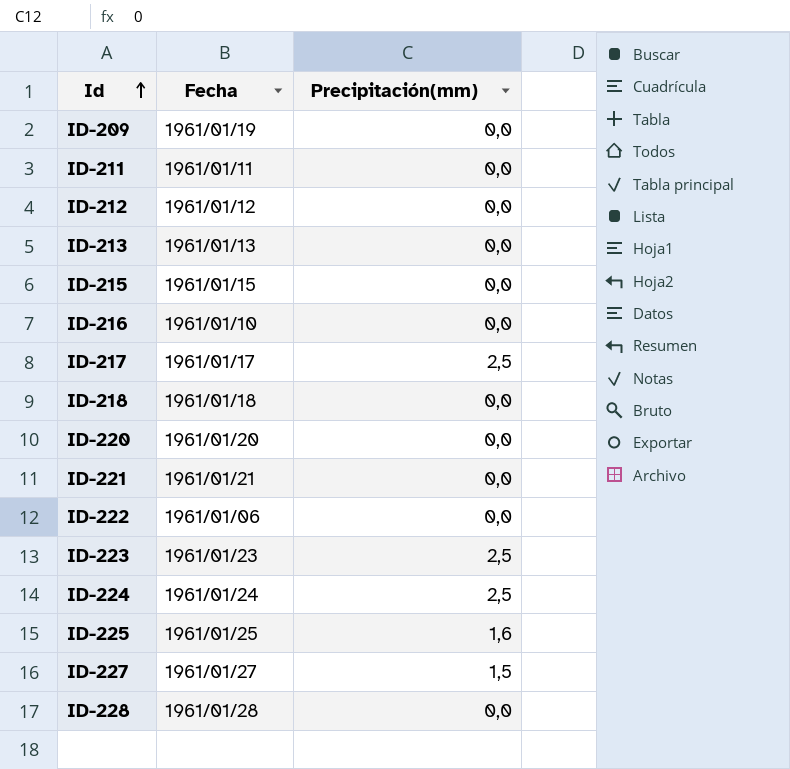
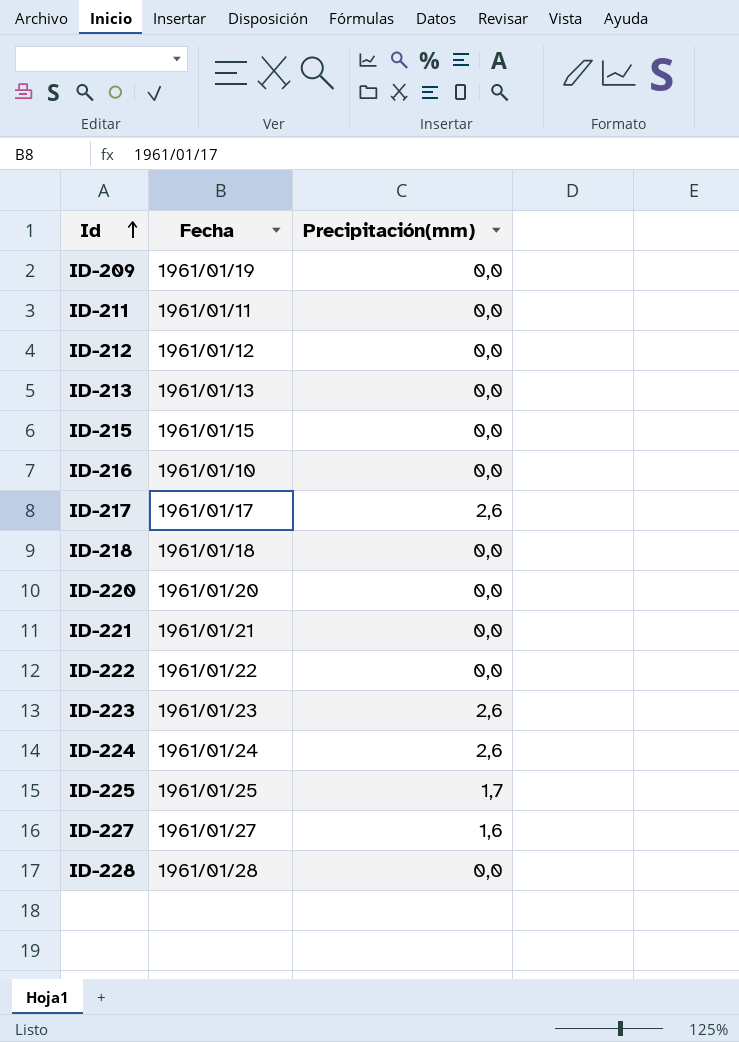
ID-217 | Precipitación(mm): 2,5 -> 2,6
ID-222 | Fecha: 1961/01/06 -> 1961/01/22
ID-223 | Precipitación(mm): 2,5 -> 2,6
ID-224 | Precipitación(mm): 2,5 -> 2,6
ID-225 | Precipitación(mm): 1,6 -> 1,7
ID-227 | Precipitación(mm): 1,5 -> 1,6

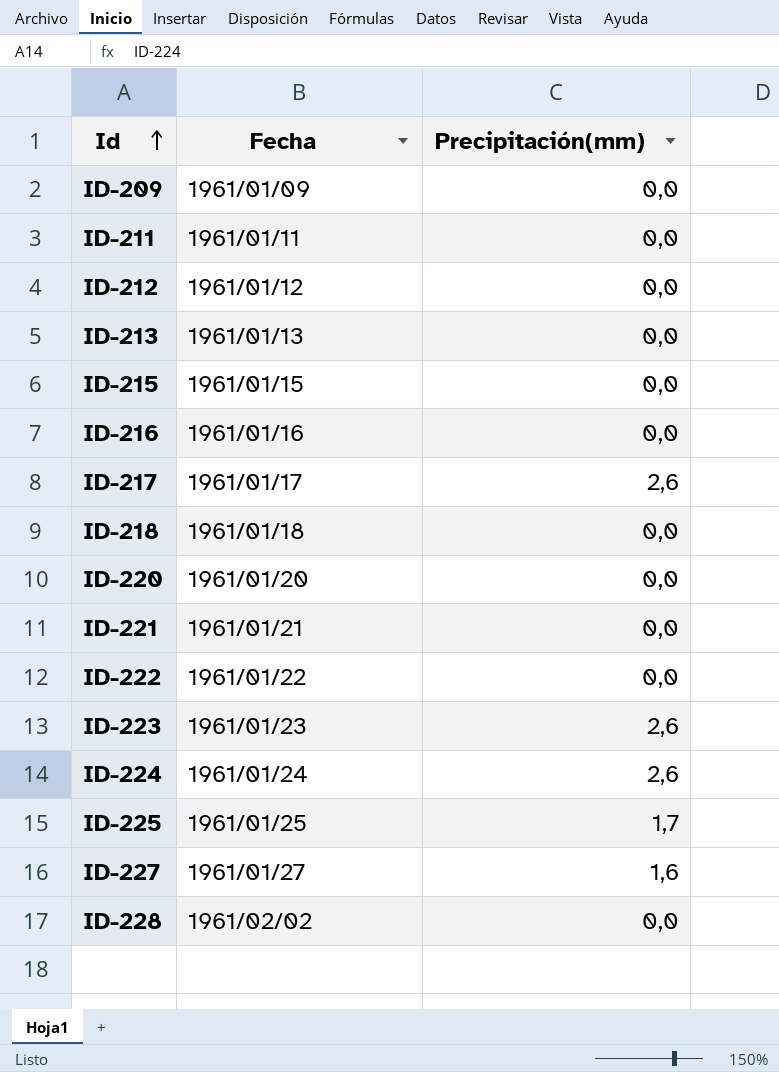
ID-209 | Fecha: 1961/01/19 -> 1961/01/09
ID-216 | Fecha: 1961/01/10 -> 1961/01/16
ID-228 | Fecha: 1961/01/28 -> 1961/02/02

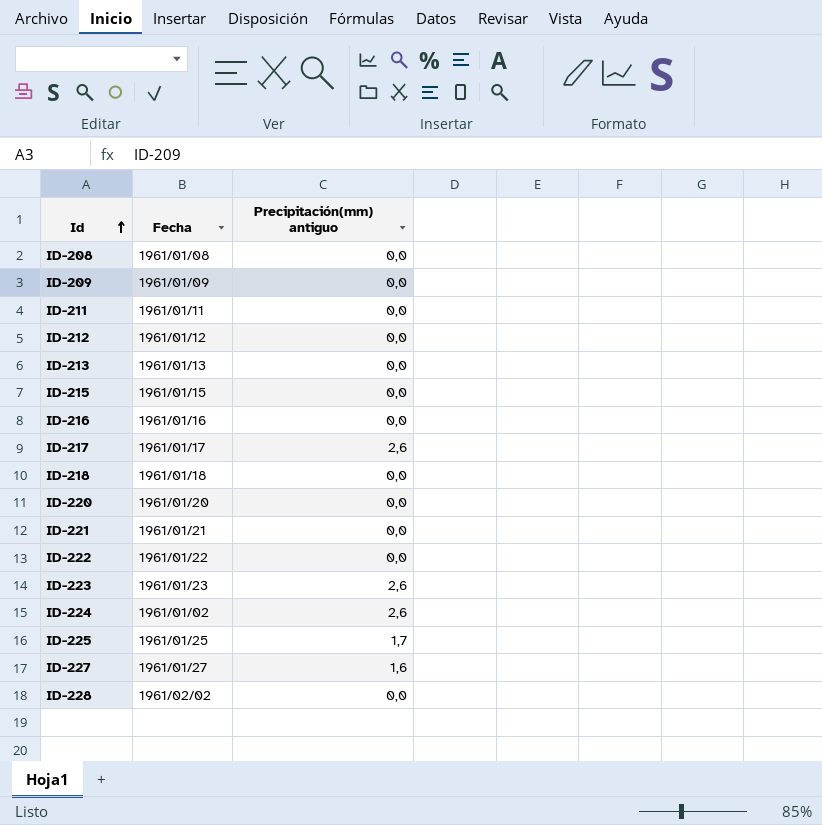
column name: Precipitación(mm) -> Precipitación(mm) antiguo
row ID-208: none -> 1961/01/08 | 0,0
ID-224 | Fecha: 1961/01/24 -> 1961/01/02

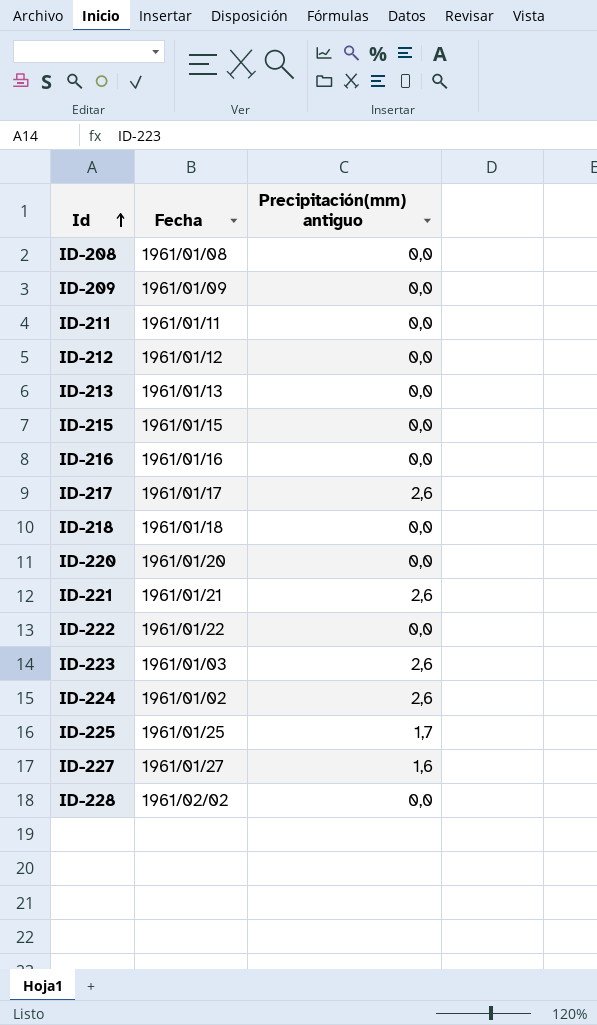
ID-221 | Precipitación(mm) antiguo: 0,0 -> 2,6
ID-223 | Fecha: 1961/01/23 -> 1961/01/03

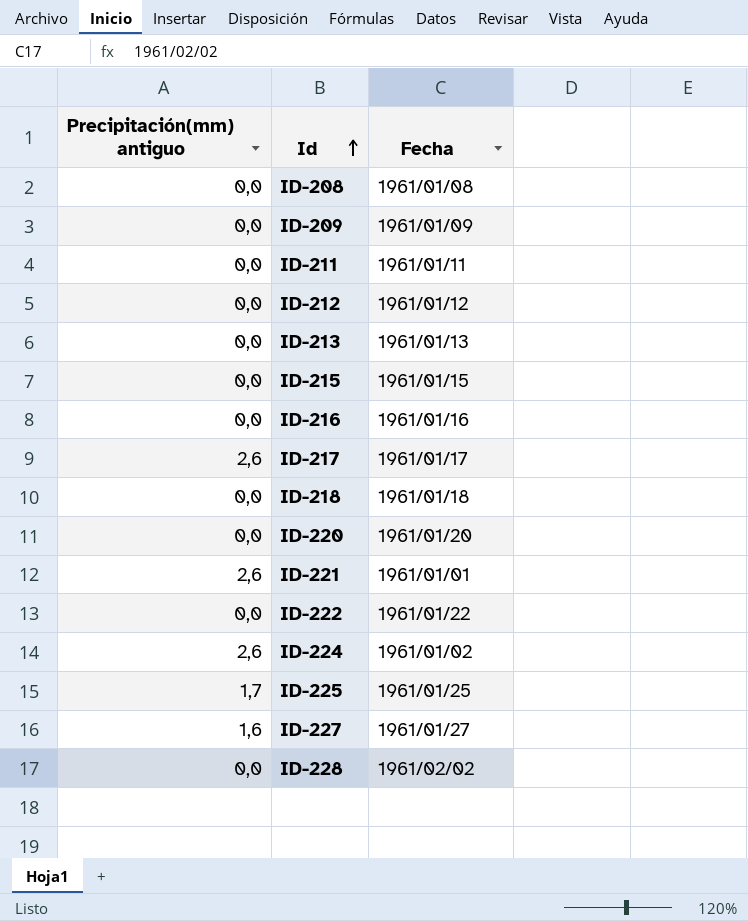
column Precipitación(mm) antiguo | position: 3 -> 1
row ID-223: 1961/01/03 | 2,6 -> none
ID-221 | Fecha: 1961/01/21 -> 1961/01/01

